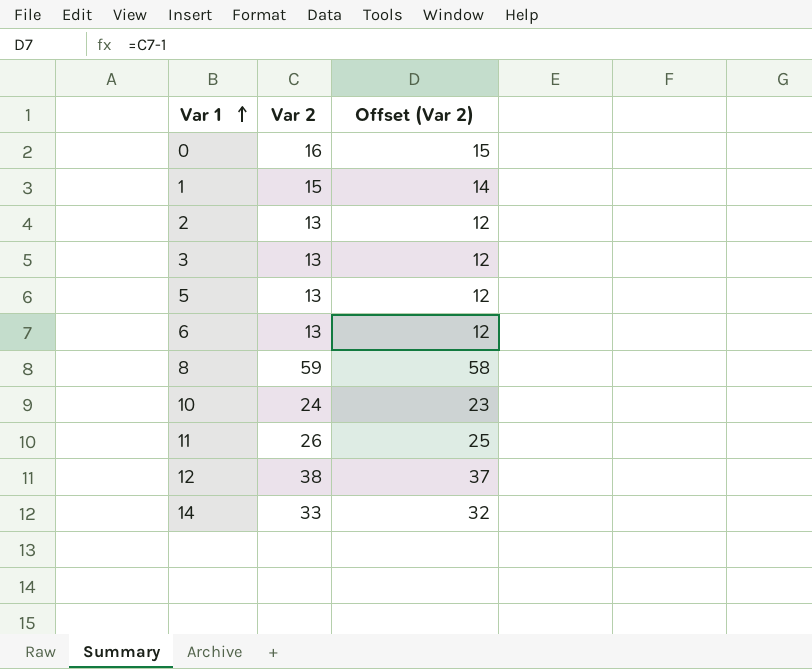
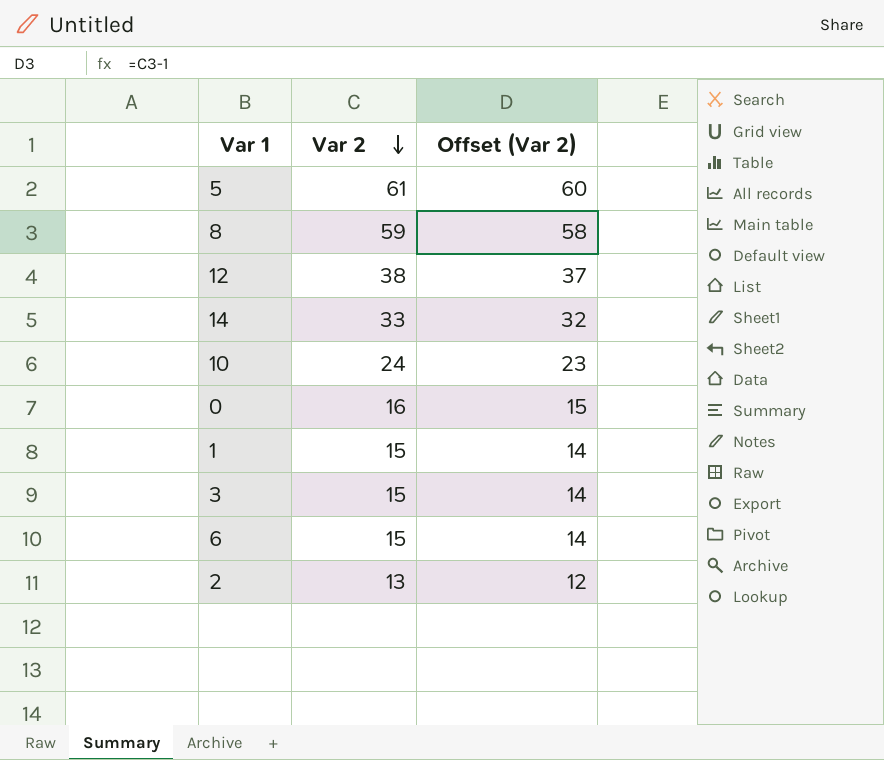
row order: Var 1 ascending -> Var 2 descending
row 11: 26 | 25 -> none
5 | Var 2: 13 -> 61
5 | Offset (Var 2): 12 -> 60
3 | Var 2: 13 -> 15
3 | Offset (Var 2): 12 -> 14
6 | Var 2: 13 -> 15
6 | Offset (Var 2): 12 -> 14

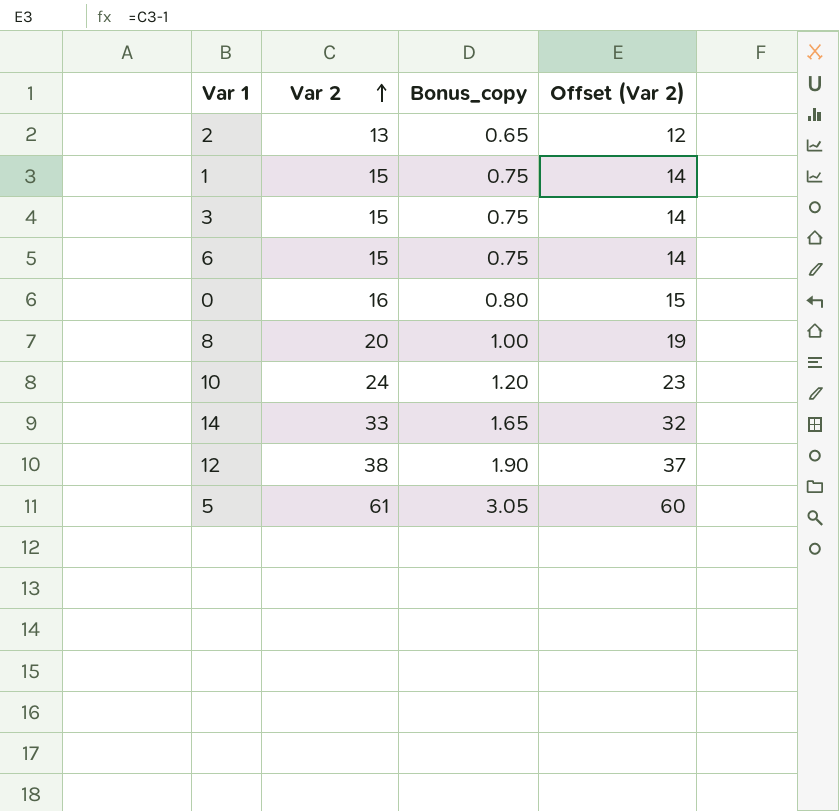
row order: Var 2 descending -> Var 2 ascending
column Bonus_copy | formula: none -> [Var 2] * 0.05
8 | Var 2: 59 -> 20
8 | Offset (Var 2): 58 -> 19

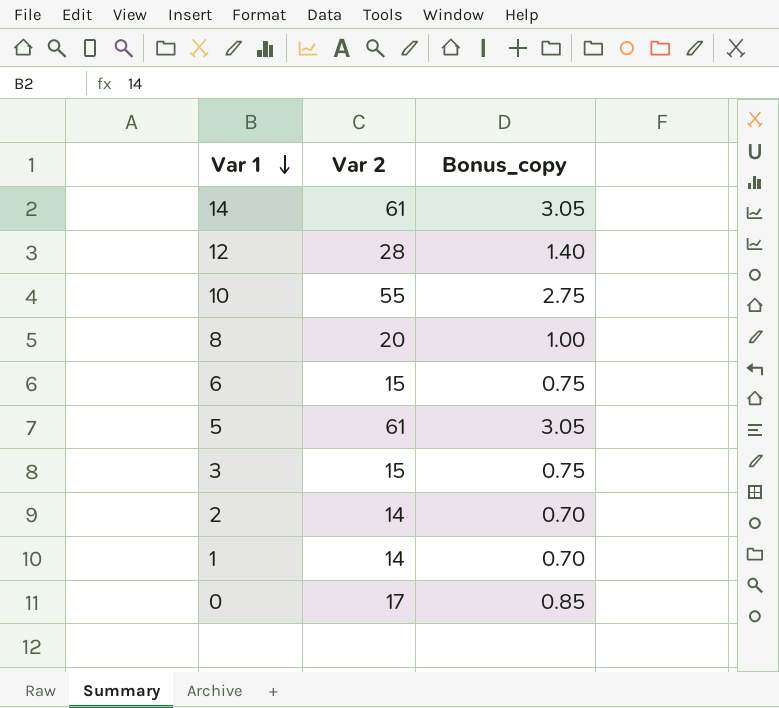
row order: Var 2 ascending -> Var 1 descending
column Offset (Var 2) | formula: [Var 2] - 1 -> none
14 | Var 2: 33 -> 61
14 | Bonus_copy: 1.65 -> 3.05
12 | Var 2: 38 -> 28
12 | Bonus_copy: 1.90 -> 1.40
10 | Var 2: 24 -> 55
10 | Bonus_copy: 1.20 -> 2.75
2 | Var 2: 13 -> 14
2 | Bonus_copy: 0.65 -> 0.70
1 | Var 2: 15 -> 14
1 | Bonus_copy: 0.75 -> 0.70
0 | Var 2: 16 -> 17
0 | Bonus_copy: 0.80 -> 0.85

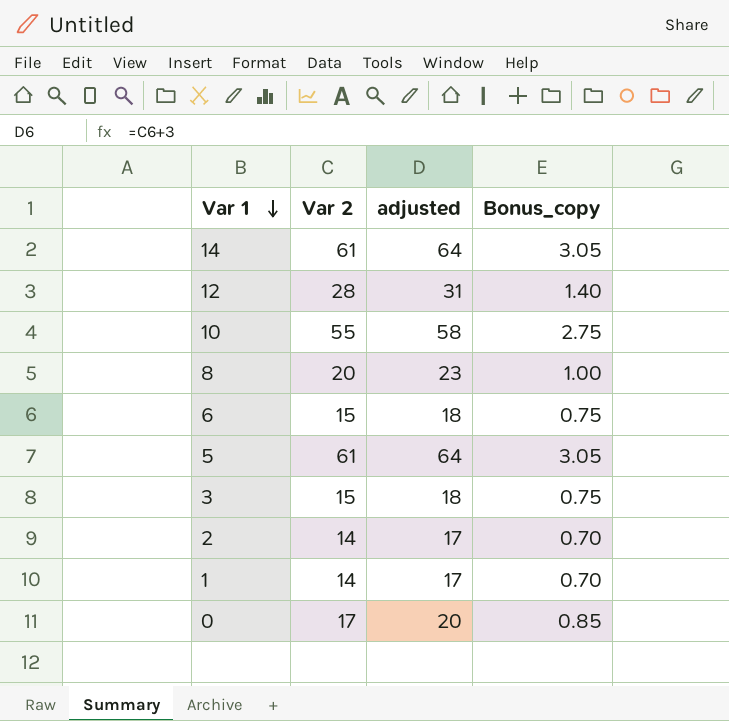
column adjusted | formula: none -> [Var 2] + 3

